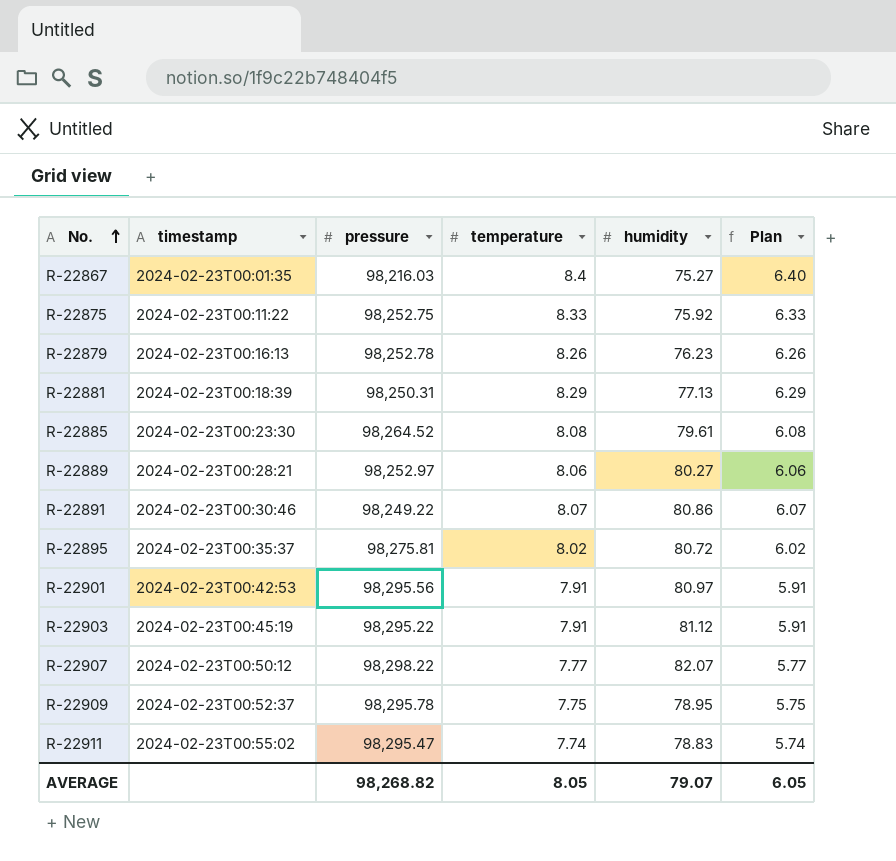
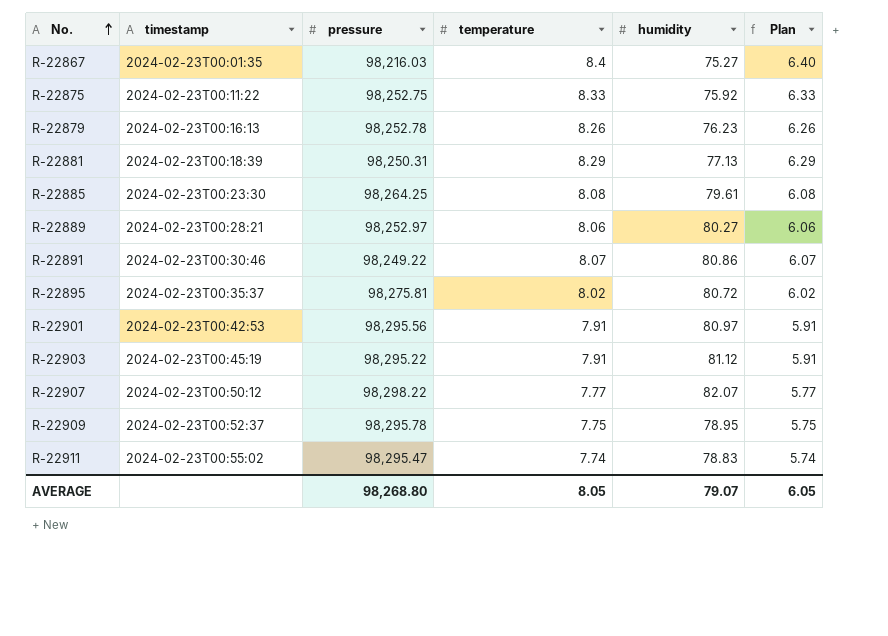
R-22885 | pressure: 98,264.52 -> 98,264.25
AVERAGE | pressure: 98,268.82 -> 98,268.80

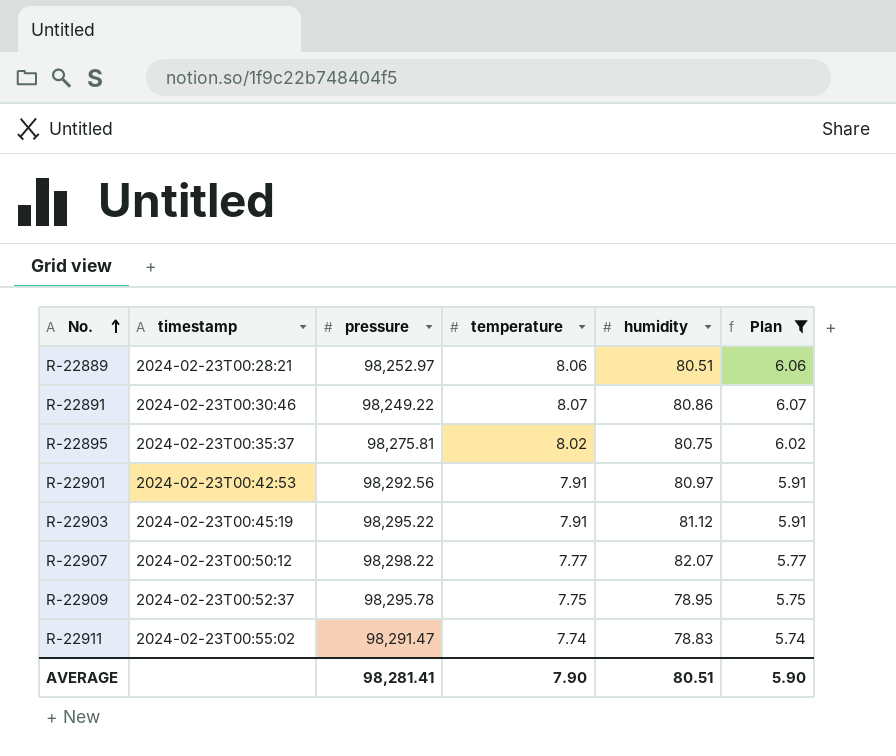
filter: none -> Plan <= 6.07
R-22889 | humidity: 80.27 -> 80.51
R-22895 | humidity: 80.72 -> 80.75
R-22901 | pressure: 98,295.56 -> 98,292.56
R-22911 | pressure: 98,295.47 -> 98,291.47
AVERAGE | pressure: 98,268.80 -> 98,281.41
AVERAGE | temperature: 8.05 -> 7.90
AVERAGE | humidity: 79.07 -> 80.51
AVERAGE | Plan: 6.05 -> 5.90

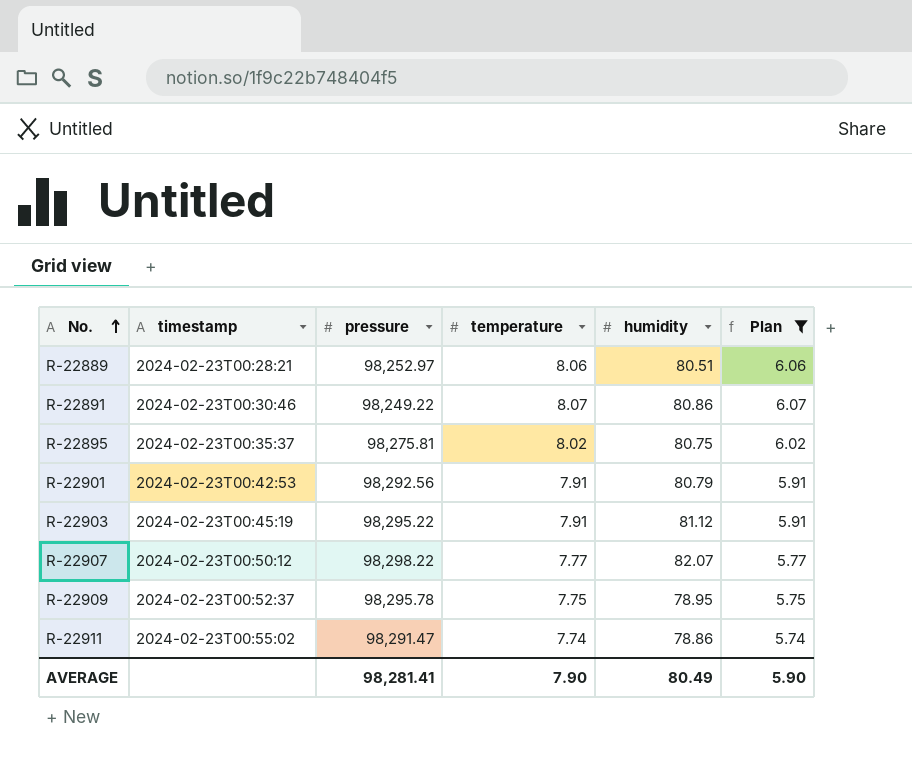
R-22901 | humidity: 80.97 -> 80.79
R-22911 | humidity: 78.83 -> 78.86
AVERAGE | humidity: 80.51 -> 80.49

